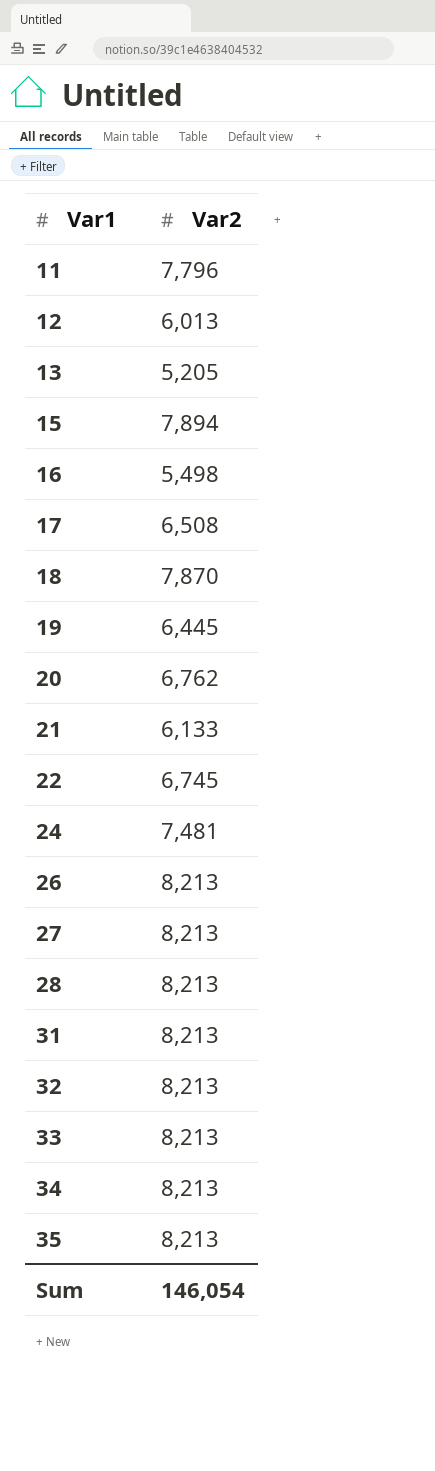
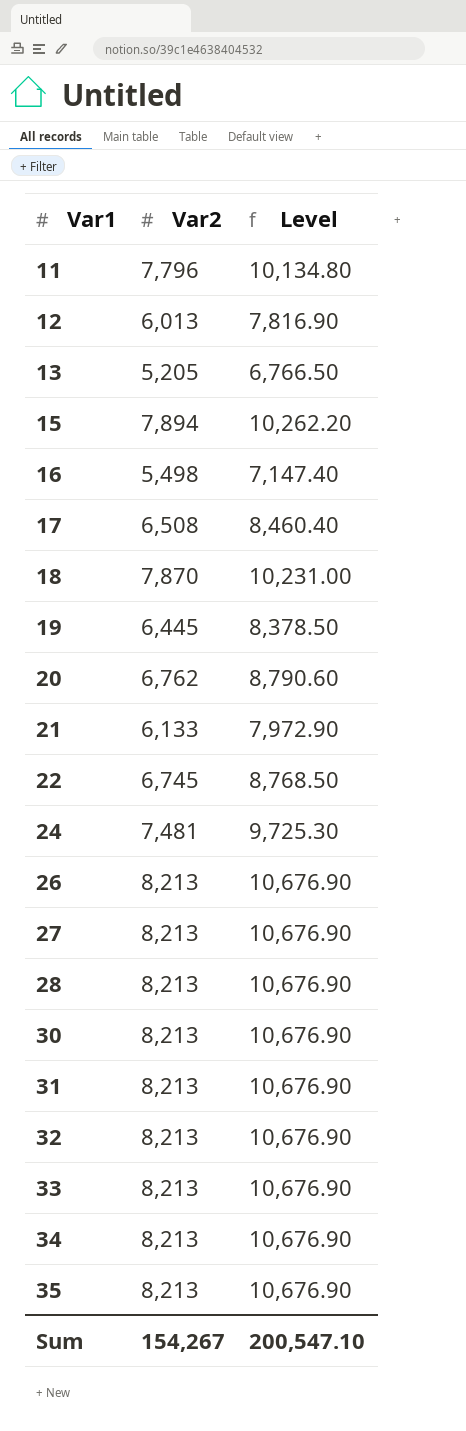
column Level | formula: none -> [Var2] * 1.3
row 30: none -> 8,213 | 10,676.90
Sum | Var2: 146,054 -> 154,267

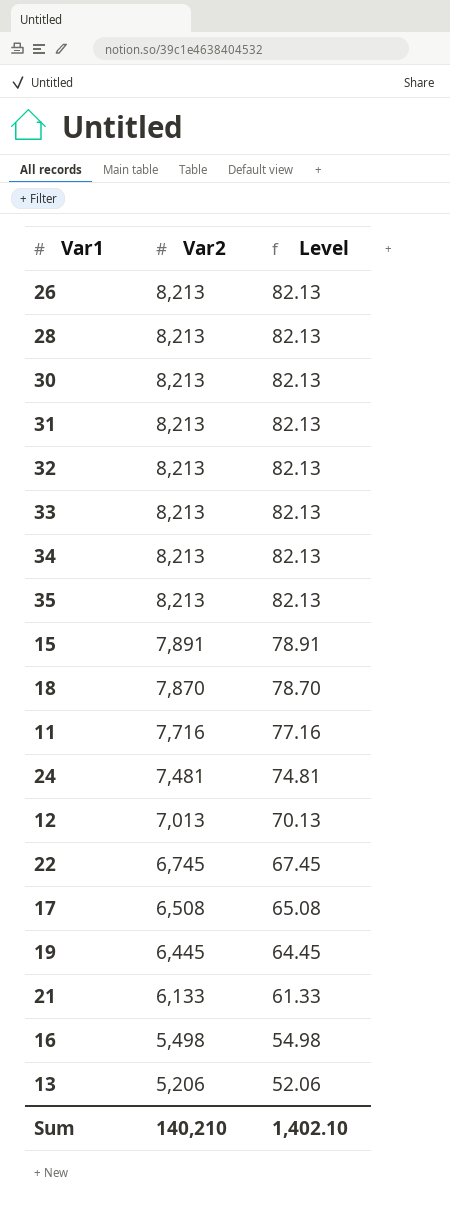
row order: Var1 ascending -> Var2 descending
column Level | formula: [Var2] * 1.3 -> [Var2] * 0.01
row 20: 6,762 | 8,790.60 -> none
row 27: 8,213 | 10,676.90 -> none
15 | Var2: 7,894 -> 7,891
11 | Var2: 7,796 -> 7,716
12 | Var2: 6,013 -> 7,013
13 | Var2: 5,205 -> 5,206
Sum | Var2: 154,267 -> 140,210
Sum | Level: 200,547.10 -> 1,402.10

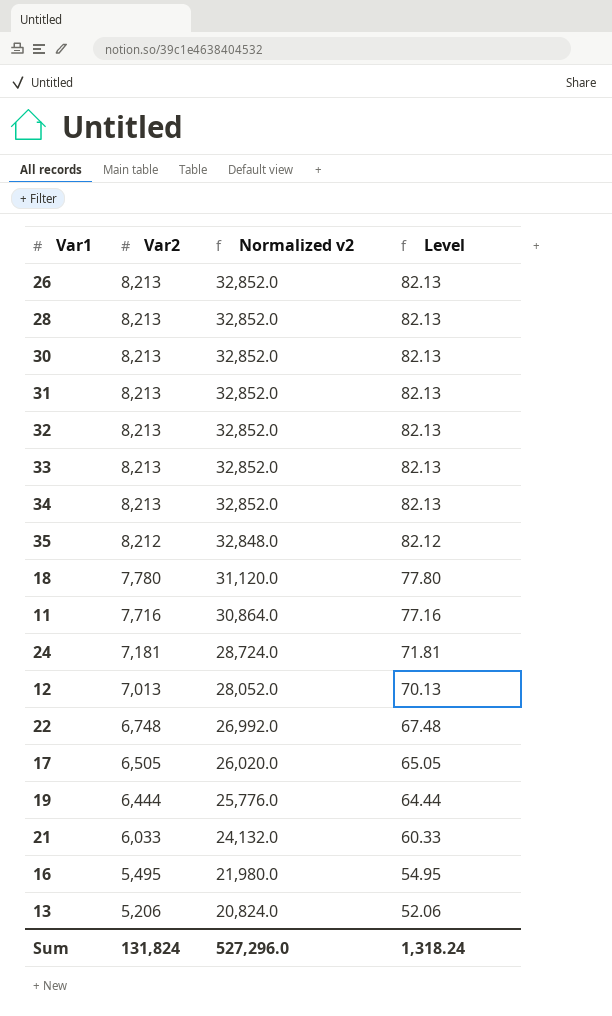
column Normalized v2 | formula: none -> [Var2] * 4
row 15: 7,891 | 78.91 -> none
35 | Var2: 8,213 -> 8,212
35 | Level: 82.13 -> 82.12
18 | Var2: 7,870 -> 7,780
18 | Level: 78.70 -> 77.80
24 | Var2: 7,481 -> 7,181
24 | Level: 74.81 -> 71.81
22 | Var2: 6,745 -> 6,748
22 | Level: 67.45 -> 67.48
17 | Var2: 6,508 -> 6,505
17 | Level: 65.08 -> 65.05
19 | Var2: 6,445 -> 6,444
19 | Level: 64.45 -> 64.44
21 | Var2: 6,133 -> 6,033
21 | Level: 61.33 -> 60.33
16 | Var2: 5,498 -> 5,495
16 | Level: 54.98 -> 54.95
Sum | Var2: 140,210 -> 131,824
Sum | Level: 1,402.10 -> 1,318.24

